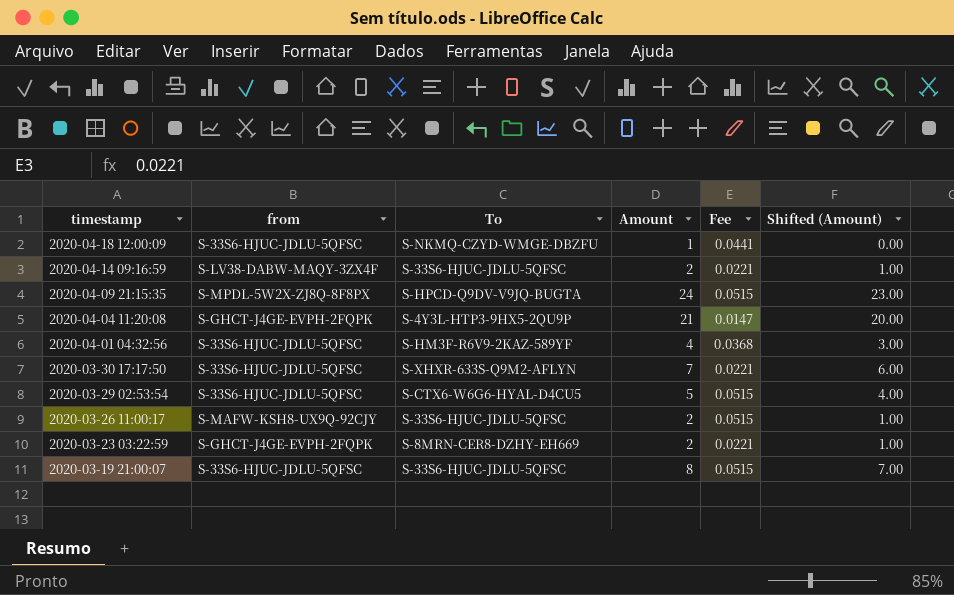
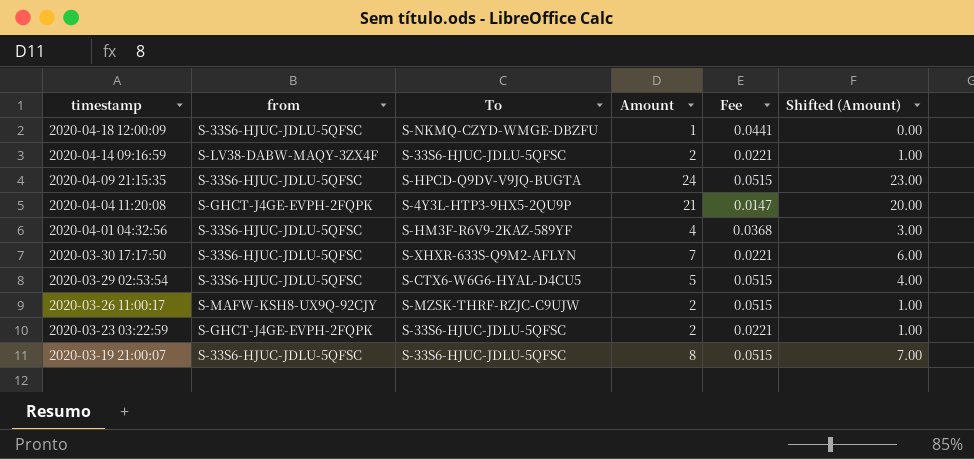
2020-04-09 21:15:35 | from: S-MPDL-5W2X-ZJ8Q-8F8PX -> S-33S6-HJUC-JDLU-5QFSC
2020-03-26 11:00:17 | To: S-33S6-HJUC-JDLU-5QFSC -> S-MZSK-THRF-RZJC-C9UJW
2020-03-23 03:22:59 | To: S-8MRN-CER8-DZHY-EH669 -> S-33S6-HJUC-JDLU-5QFSC

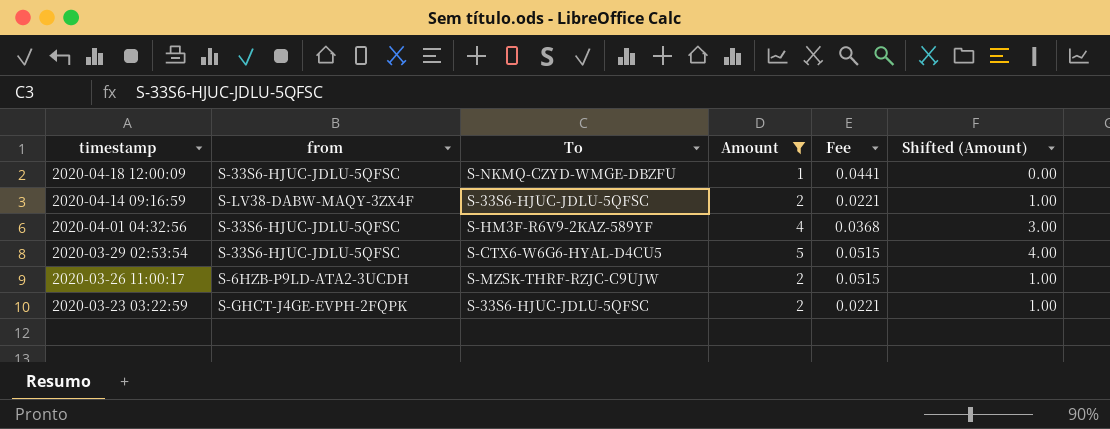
filter: none -> Amount <= 5
2020-03-26 11:00:17 | from: S-MAFW-KSH8-UX9Q-92CJY -> S-6HZB-P9LD-ATA2-3UCDH

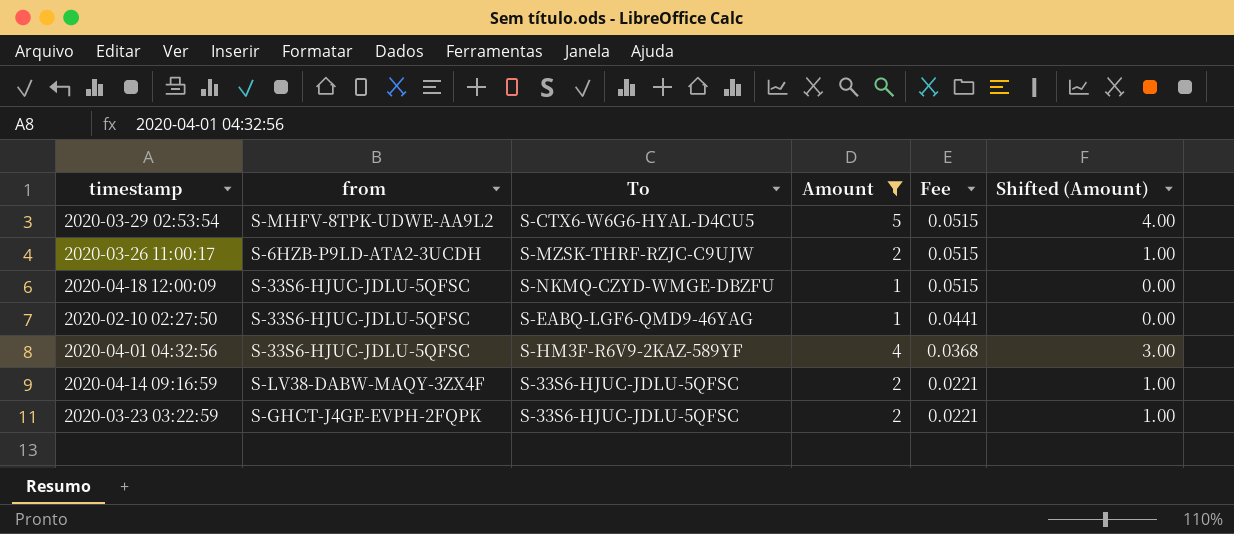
row order: timestamp descending -> Fee descending
2020-03-29 02:53:54 | from: S-33S6-HJUC-JDLU-5QFSC -> S-MHFV-8TPK-UDWE-AA9L2
2020-04-18 12:00:09 | Fee: 0.0441 -> 0.0515
row 2020-02-10 02:27:50: none -> S-33S6-HJUC-JDLU-5QFSC | S-EABQ-LGF6-QMD9-46YAG | 1 | 0.0441 | 0.00

